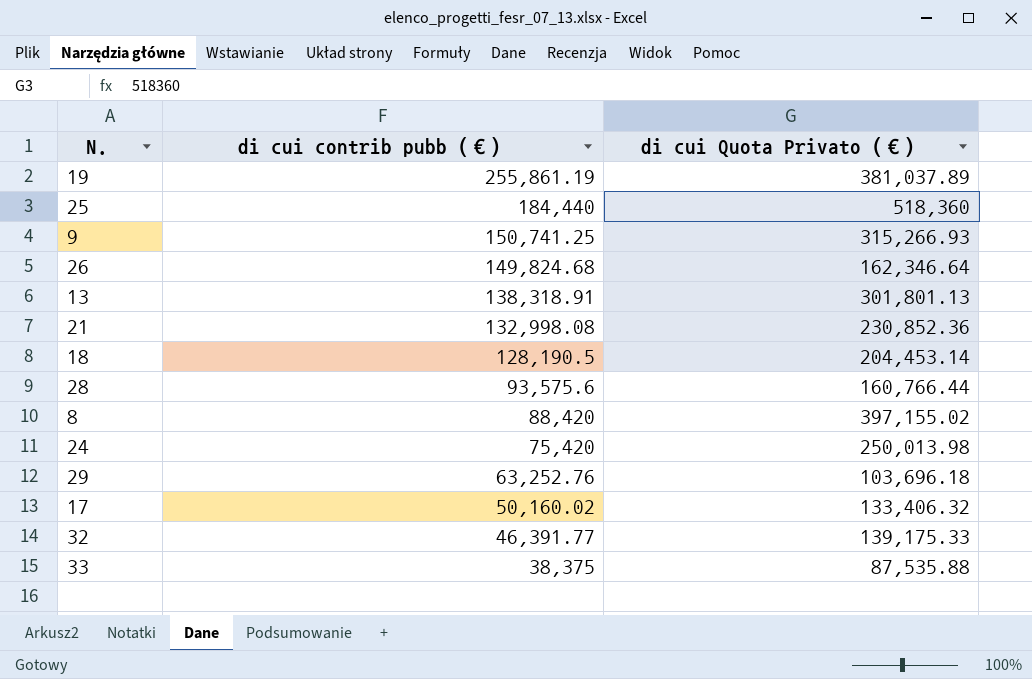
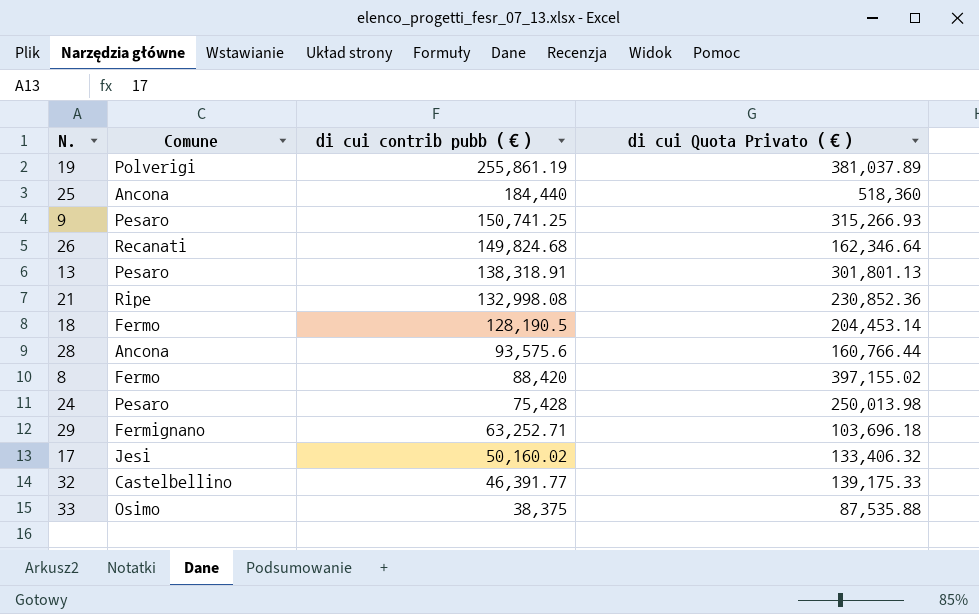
column Comune | position: none -> 2
24 | di cui contrib pubb (€): 75,420 -> 75,428
29 | di cui contrib pubb (€): 63,252.76 -> 63,252.71

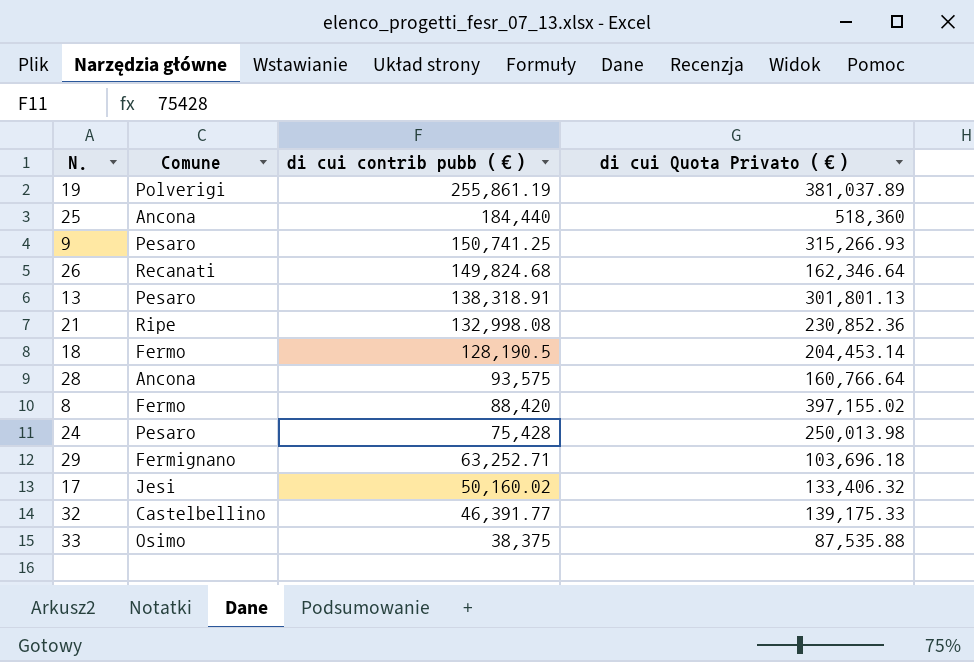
28 | di cui contrib pubb (€): 93,575.6 -> 93,575
28 | di cui Quota Privato (€): 160,766.44 -> 160,766.64

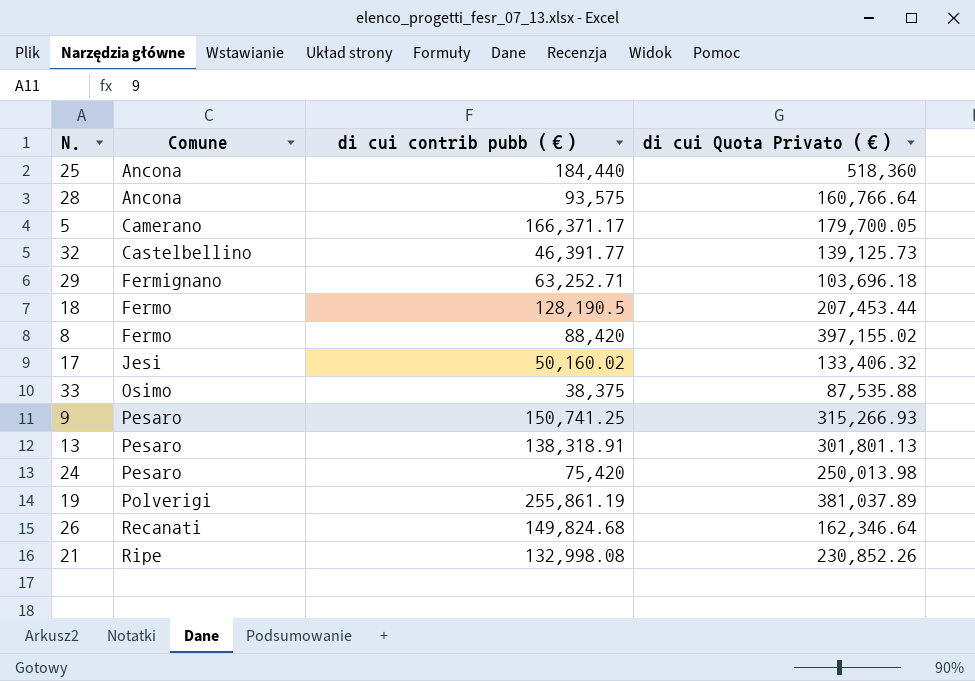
row order: di cui contrib pubb (€) descending -> Comune ascending
row 5: none -> Camerano | 166,371.17 | 179,700.05
32 | di cui Quota Privato (€): 139,175.33 -> 139,125.73
18 | di cui Quota Privato (€): 204,453.14 -> 207,453.44
24 | di cui contrib pubb (€): 75,428 -> 75,420
21 | di cui Quota Privato (€): 230,852.36 -> 230,852.26

